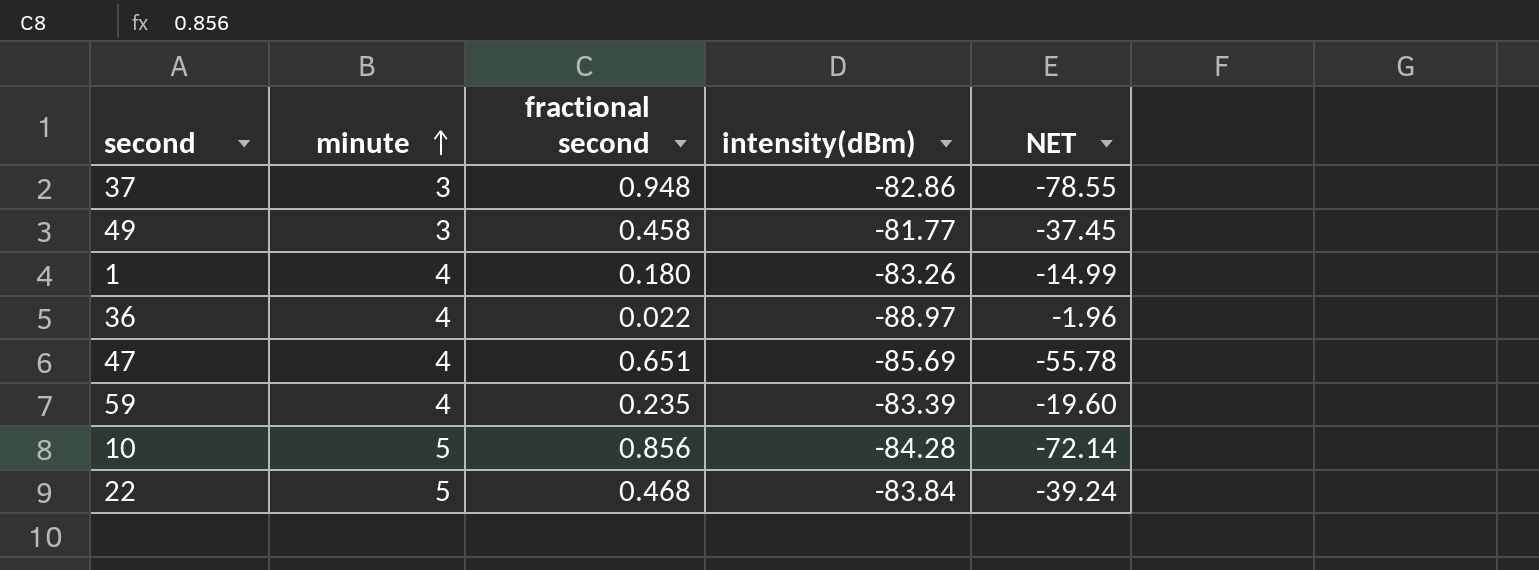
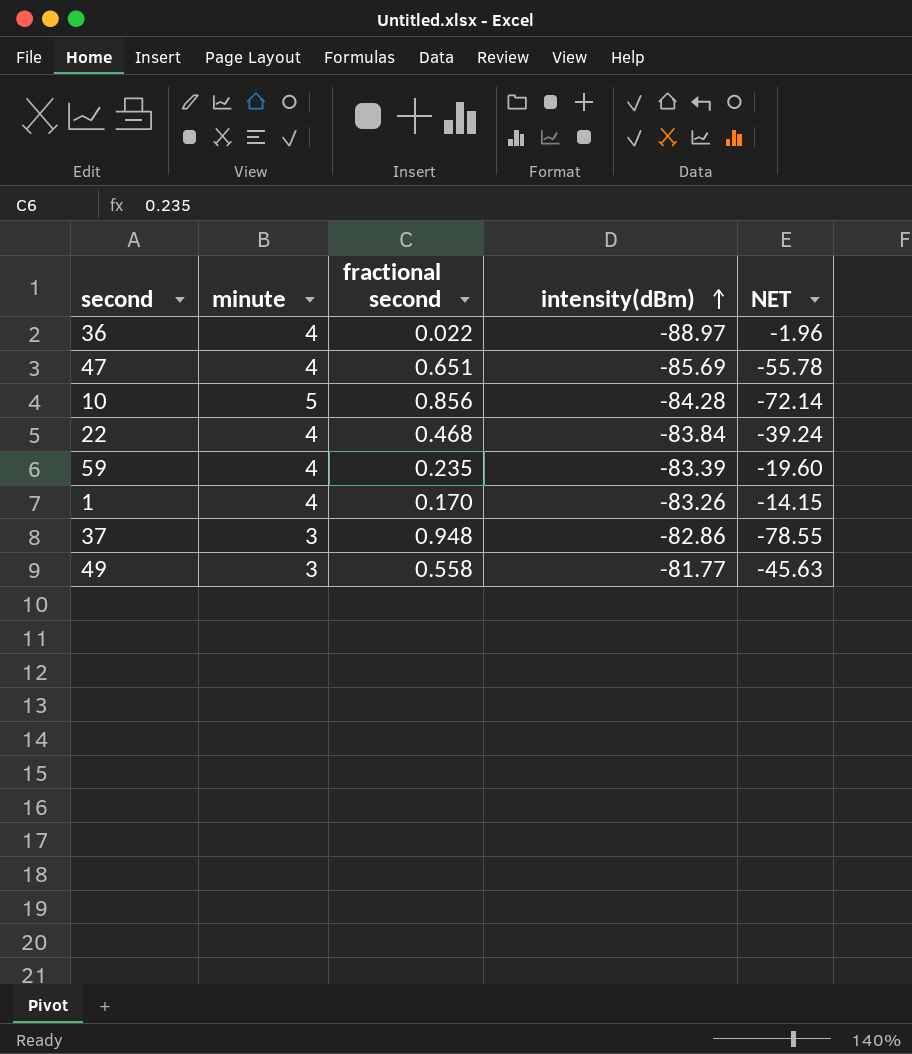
row order: minute ascending -> intensity(dBm) ascending
22 | minute: 5 -> 4
1 | fractional second: 0.180 -> 0.170
1 | NET: -14.99 -> -14.15
49 | fractional second: 0.458 -> 0.558
49 | NET: -37.45 -> -45.63

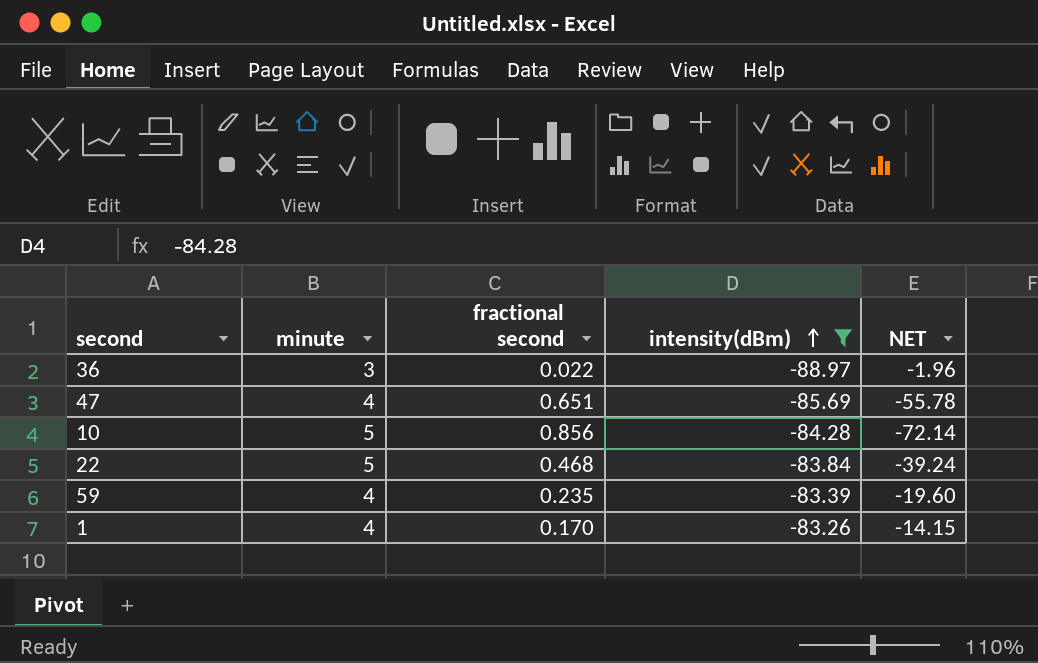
filter: none -> intensity(dBm) <= -83.26
36 | minute: 4 -> 3
22 | minute: 4 -> 5

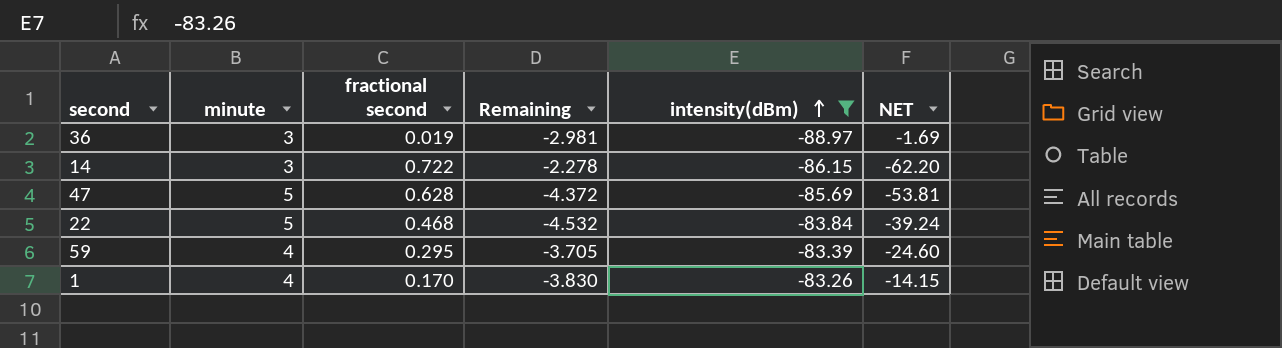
column Remaining | formula: none -> [fractional second] - [minute]
row 10: 5 | 0.856 | -84.28 | -72.14 -> none
36 | fractional second: 0.022 -> 0.019
36 | NET: -1.96 -> -1.69
row 14: none -> 3 | 0.722 | -2.278 | -86.15 | -62.20
47 | minute: 4 -> 5
47 | fractional second: 0.651 -> 0.628
47 | NET: -55.78 -> -53.81
59 | fractional second: 0.235 -> 0.295
59 | NET: -19.60 -> -24.60

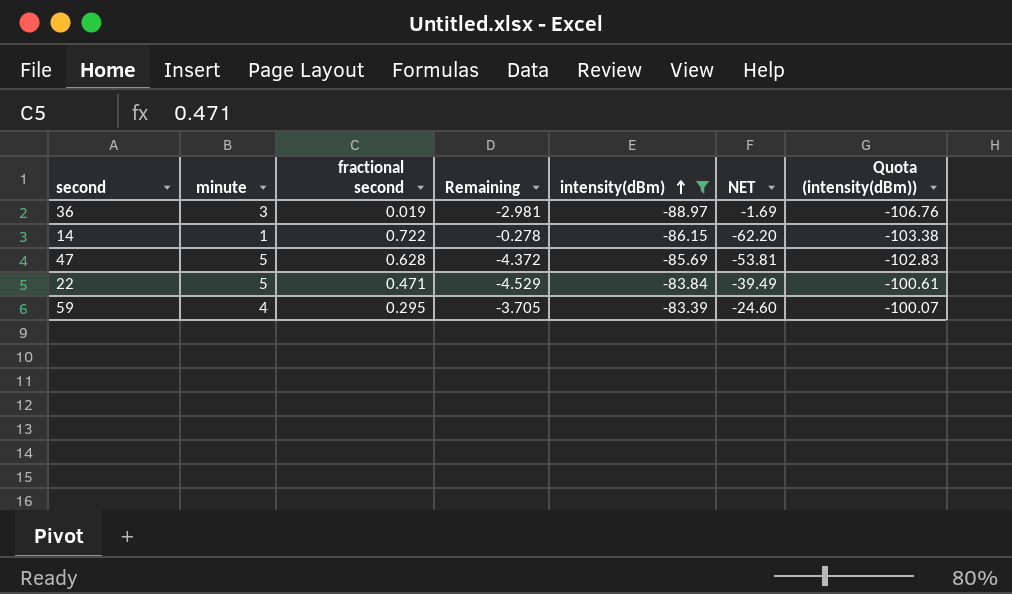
column Quota (intensity(dBm)) | formula: none -> [intensity(dBm)] * 1.2
row 1: 4 | 0.170 | -3.830 | -83.26 | -14.15 -> none
14 | minute: 3 -> 1
14 | Remaining: -2.278 -> -0.278
22 | fractional second: 0.468 -> 0.471
22 | Remaining: -4.532 -> -4.529
22 | NET: -39.24 -> -39.49

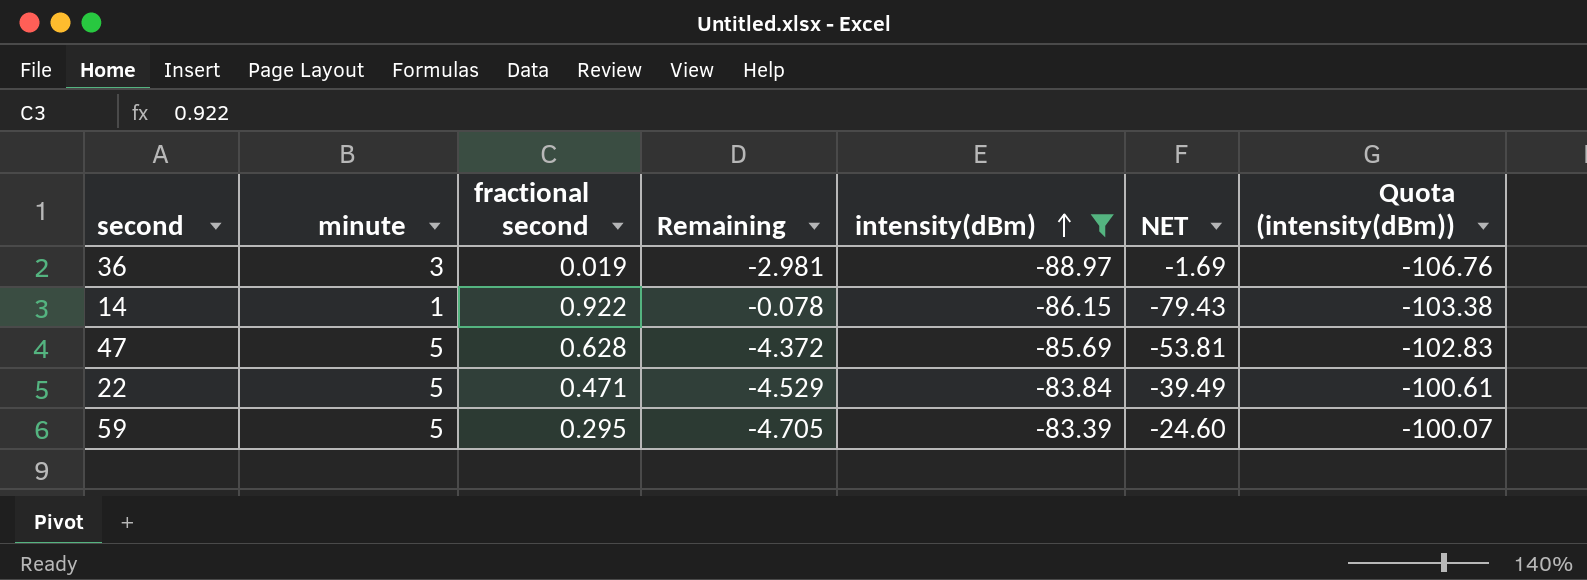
14 | fractional second: 0.722 -> 0.922
14 | Remaining: -0.278 -> -0.078
14 | NET: -62.20 -> -79.43
59 | minute: 4 -> 5
59 | Remaining: -3.705 -> -4.705

